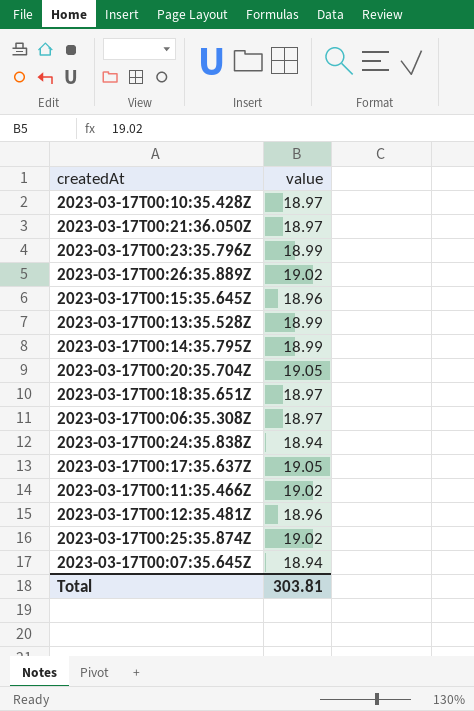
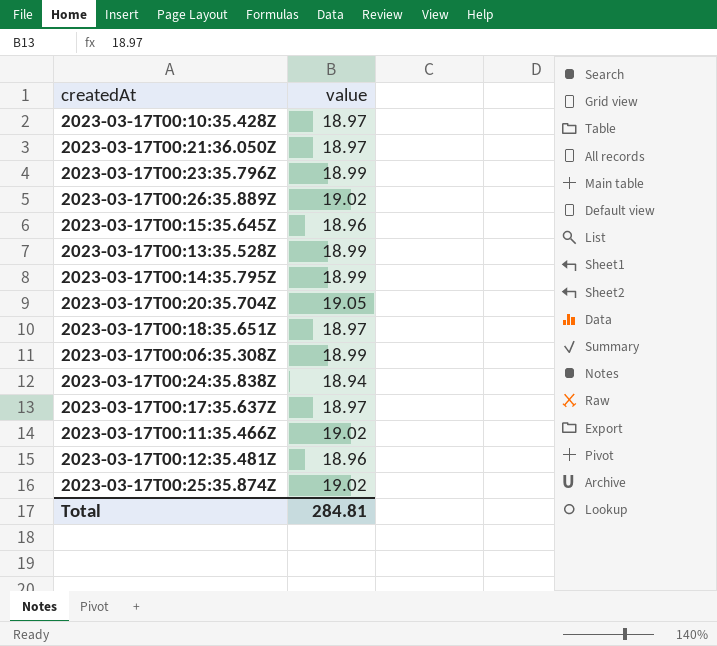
row 2023-03-17T00:07:35.645Z: 18.94 -> none
2023-03-17T00:06:35.308Z | value: 18.97 -> 18.99
2023-03-17T00:17:35.637Z | value: 19.05 -> 18.97
Total | value: 303.81 -> 284.81

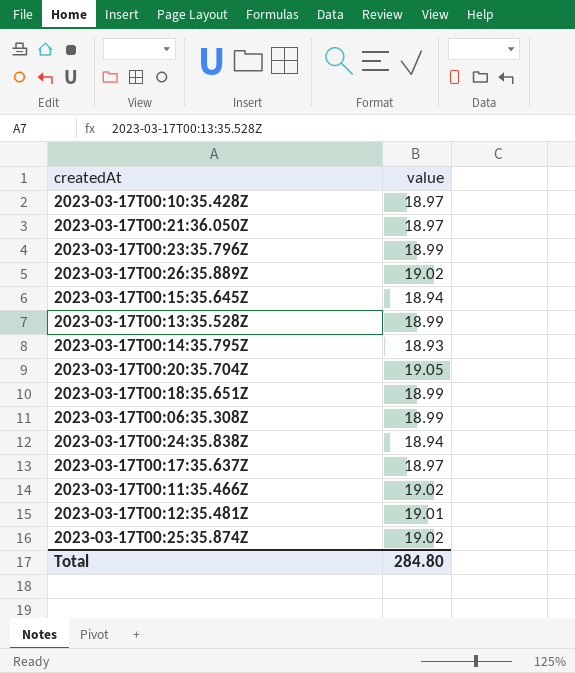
2023-03-17T00:15:35.645Z | value: 18.96 -> 18.94
2023-03-17T00:14:35.795Z | value: 18.99 -> 18.93
2023-03-17T00:18:35.651Z | value: 18.97 -> 18.99
2023-03-17T00:12:35.481Z | value: 18.96 -> 19.01
Total | value: 284.81 -> 284.80

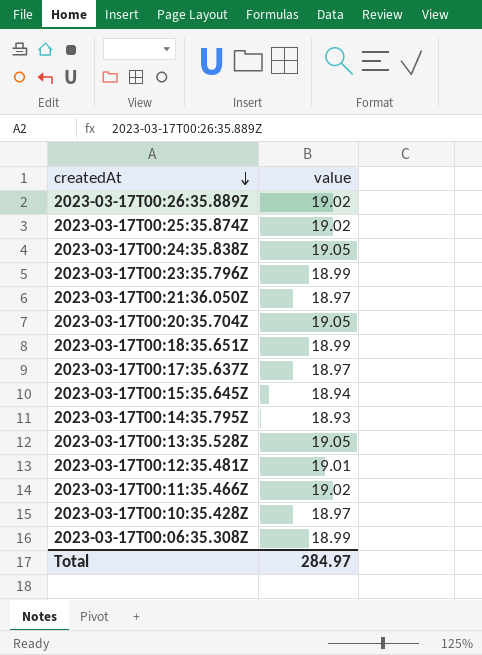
row order: none -> createdAt descending
2023-03-17T00:24:35.838Z | value: 18.94 -> 19.05
2023-03-17T00:13:35.528Z | value: 18.99 -> 19.05
Total | value: 284.80 -> 284.97

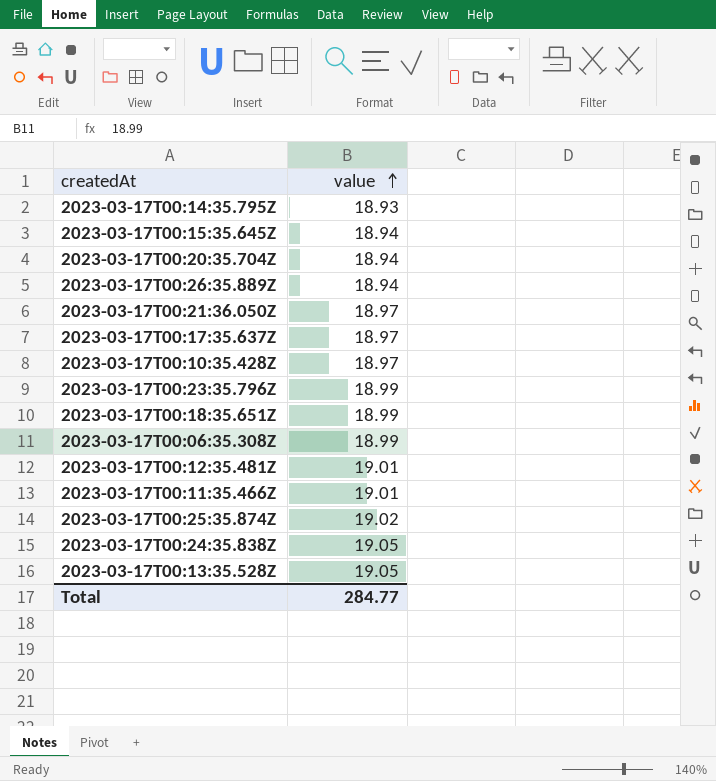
row order: createdAt descending -> value ascending
2023-03-17T00:20:35.704Z | value: 19.05 -> 18.94
2023-03-17T00:26:35.889Z | value: 19.02 -> 18.94
2023-03-17T00:11:35.466Z | value: 19.02 -> 19.01
Total | value: 284.97 -> 284.77

